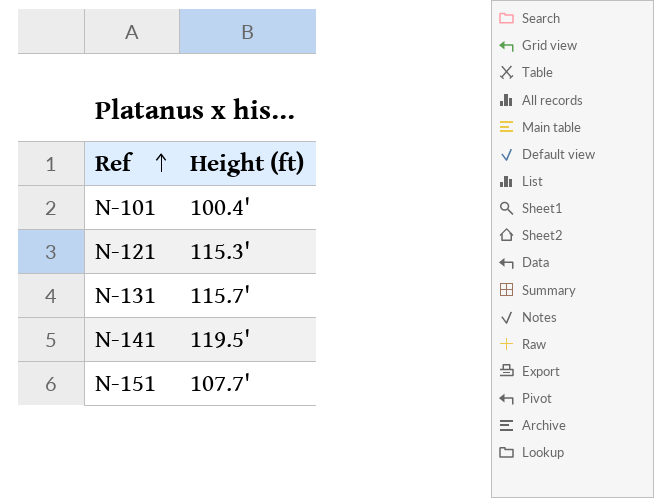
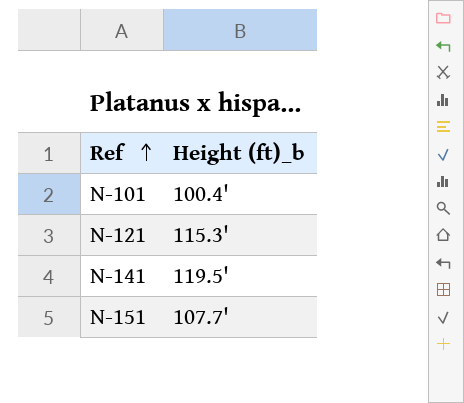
column name: Height (ft) -> Height (ft)_b
row N-131: 115.7' -> none

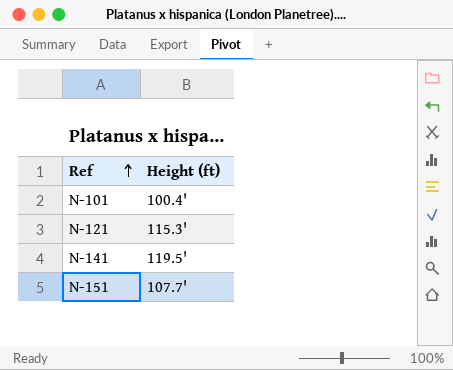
column name: Height (ft)_b -> Height (ft)

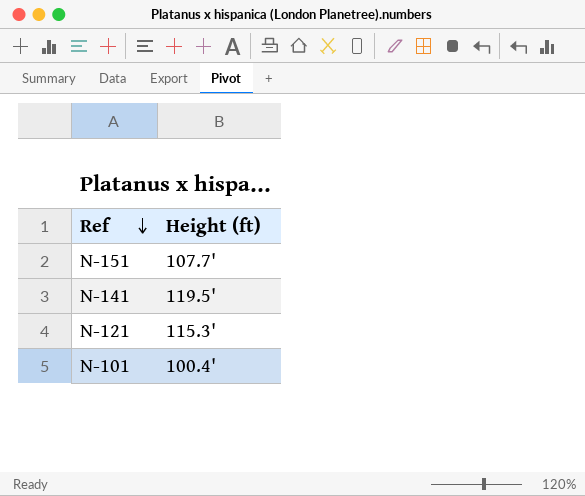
row order: Ref ascending -> Ref descending

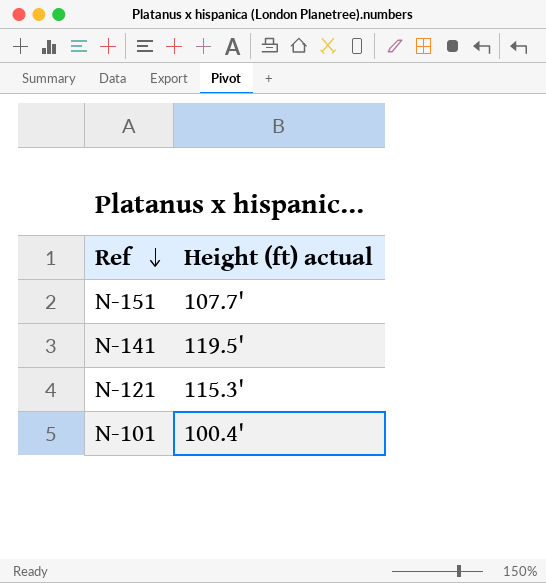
column name: Height (ft) -> Height (ft) actual

